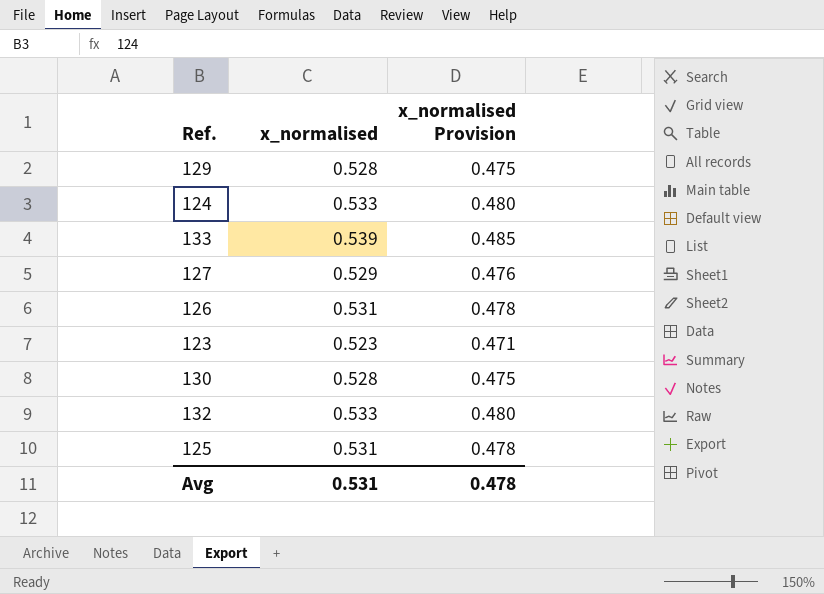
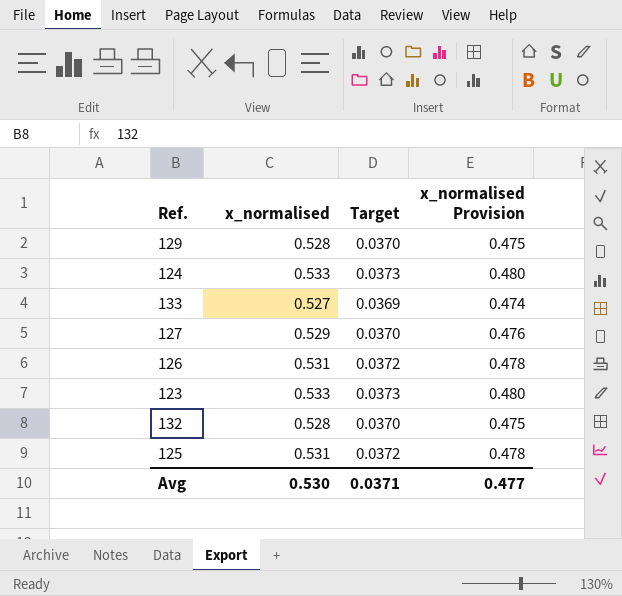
column Target | formula: none -> [x_normalised] * 0.07
row 130: 0.528 | 0.475 -> none
133 | x_normalised: 0.539 -> 0.527
133 | x_normalised Provision: 0.485 -> 0.474
123 | x_normalised: 0.523 -> 0.533
123 | x_normalised Provision: 0.471 -> 0.480
132 | x_normalised: 0.533 -> 0.528
132 | x_normalised Provision: 0.480 -> 0.475
Avg | x_normalised: 0.531 -> 0.530
Avg | x_normalised Provision: 0.478 -> 0.477

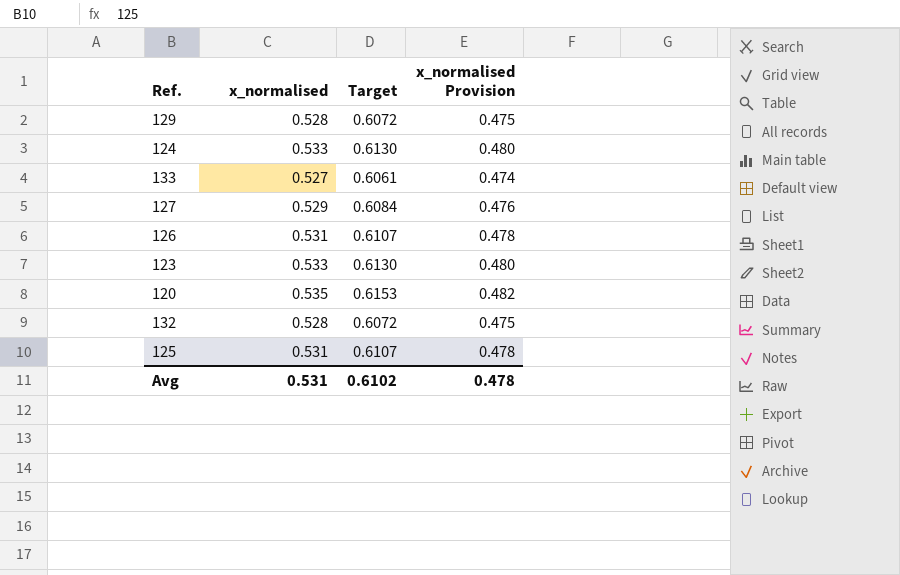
column Target | formula: [x_normalised] * 0.07 -> [x_normalised] * 1.15
row 120: none -> 0.535 | 0.6153 | 0.482
Avg | x_normalised: 0.530 -> 0.531
Avg | Target: 0.0371 -> 0.6102
Avg | x_normalised Provision: 0.477 -> 0.478

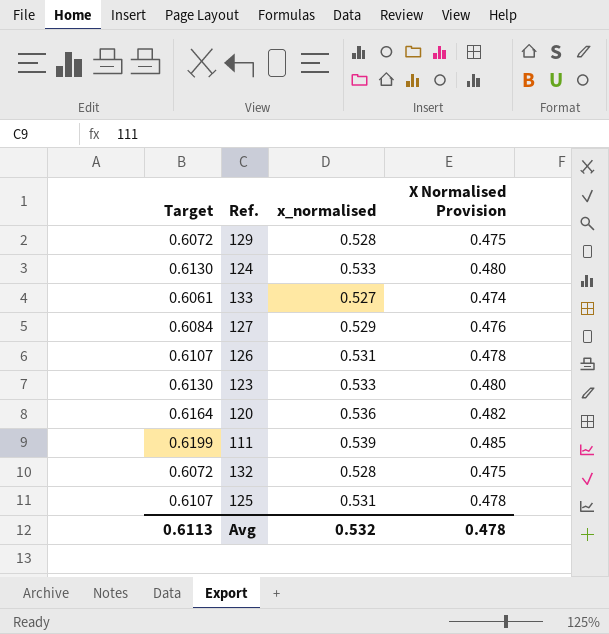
column Target | position: 3 -> 1
column name: x_normalised Provision -> X Normalised Provision
120 | Target: 0.6153 -> 0.6164
120 | x_normalised: 0.535 -> 0.536
row 111: none -> 0.6199 | 0.539 | 0.485
Avg | Target: 0.6102 -> 0.6113
Avg | x_normalised: 0.531 -> 0.532

